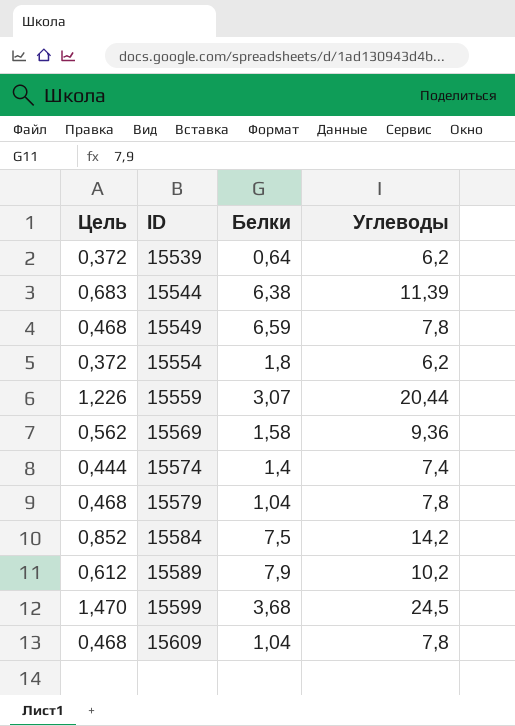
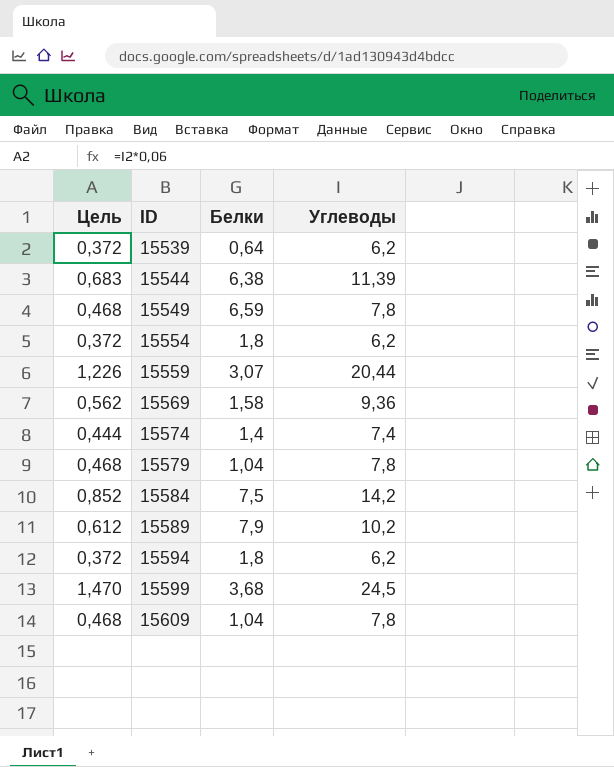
row 15594: none -> 0,372 | 1,8 | 6,2

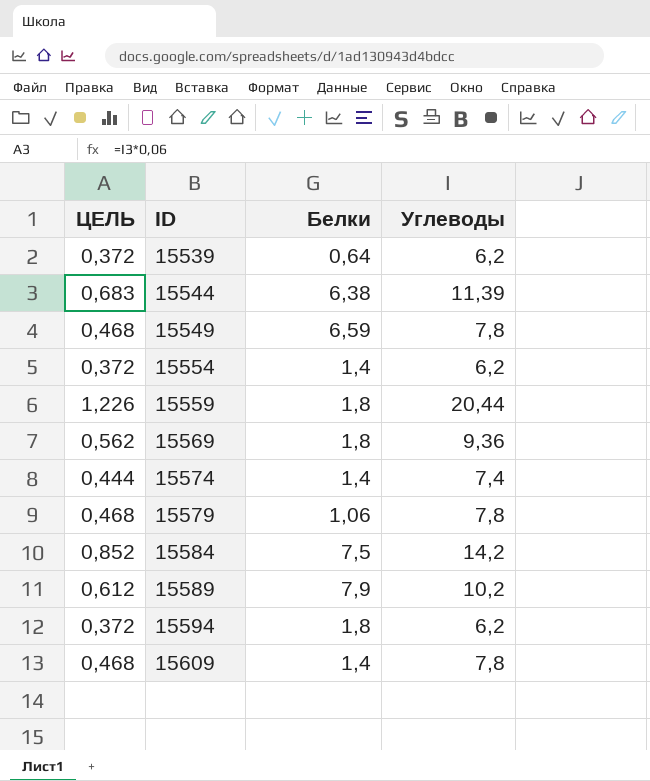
column name: Цель -> ЦЕЛЬ
row 15599: 1,470 | 3,68 | 24,5 -> none
15554 | Белки: 1,8 -> 1,4
15559 | Белки: 3,07 -> 1,8
15569 | Белки: 1,58 -> 1,8
15579 | Белки: 1,04 -> 1,06
15609 | Белки: 1,04 -> 1,4

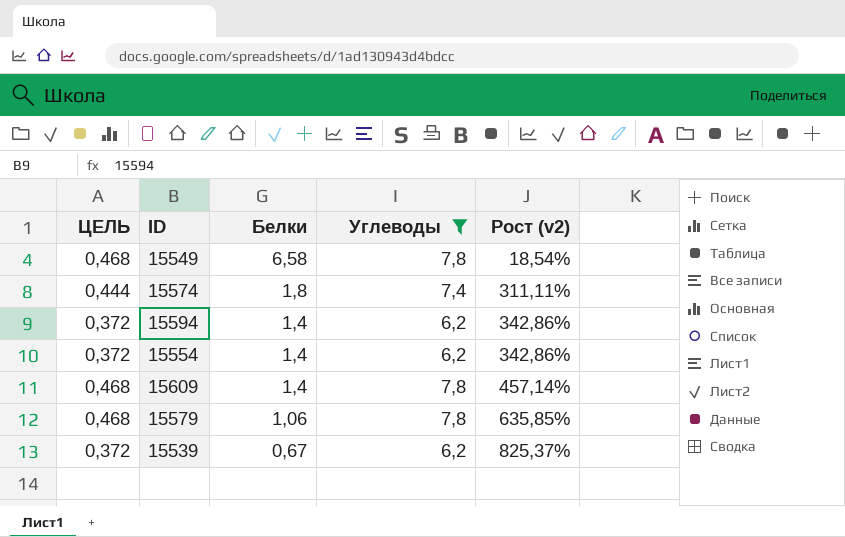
filter: none -> Углеводы <= 7,8
row order: ID ascending -> Белки descending
column Рост (v2) | formula: none -> ([Углеводы] - [Белки]) / [Белки]
15549 | Белки: 6,59 -> 6,58
15574 | Белки: 1,4 -> 1,8
15594 | Белки: 1,8 -> 1,4
15539 | Белки: 0,64 -> 0,67

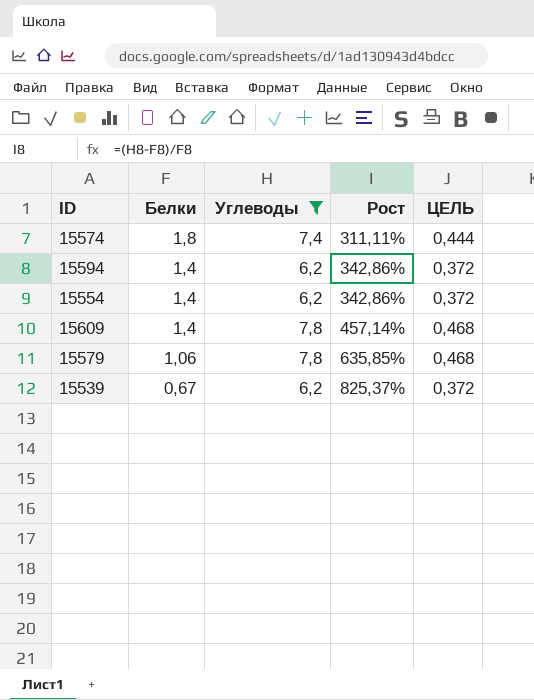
column name: Рост (v2) -> Рост
column ЦЕЛЬ | position: 1 -> 5
row 15549: 0,468 | 6,58 | 7,8 | 18,54% -> none

